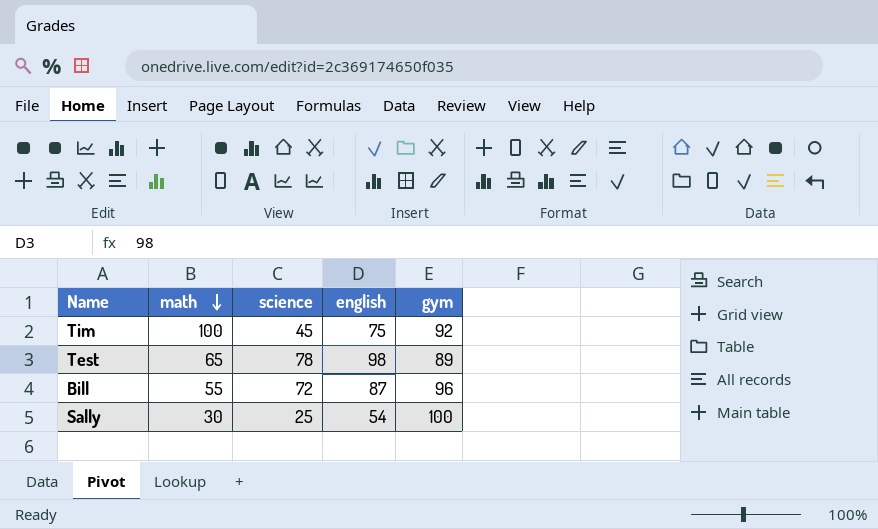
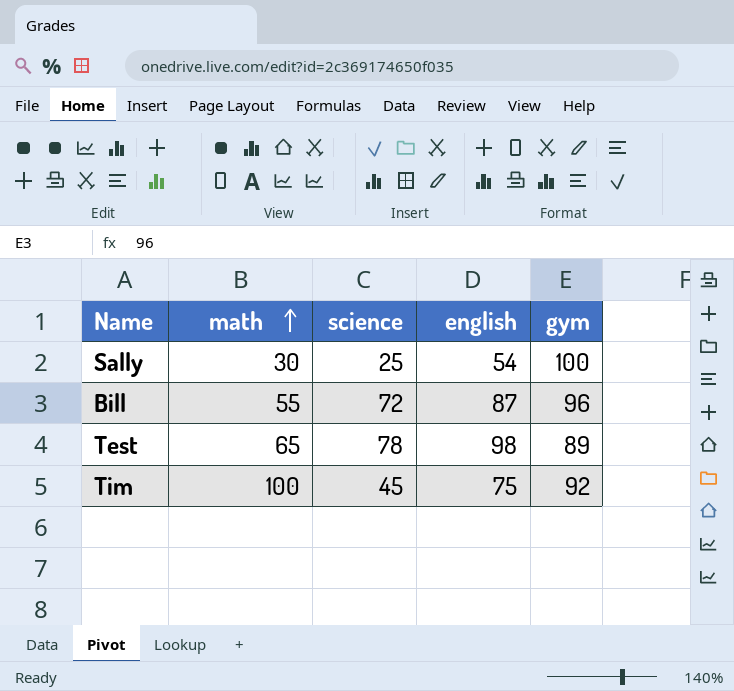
row order: math descending -> math ascending

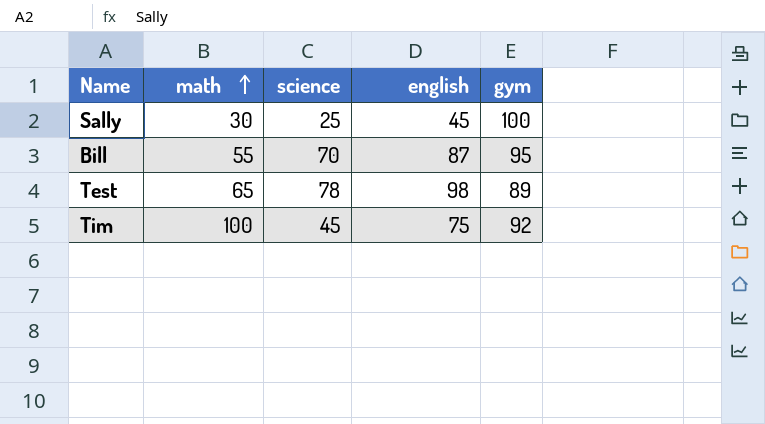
Sally | english: 54 -> 45
Bill | science: 72 -> 70
Bill | gym: 96 -> 95

